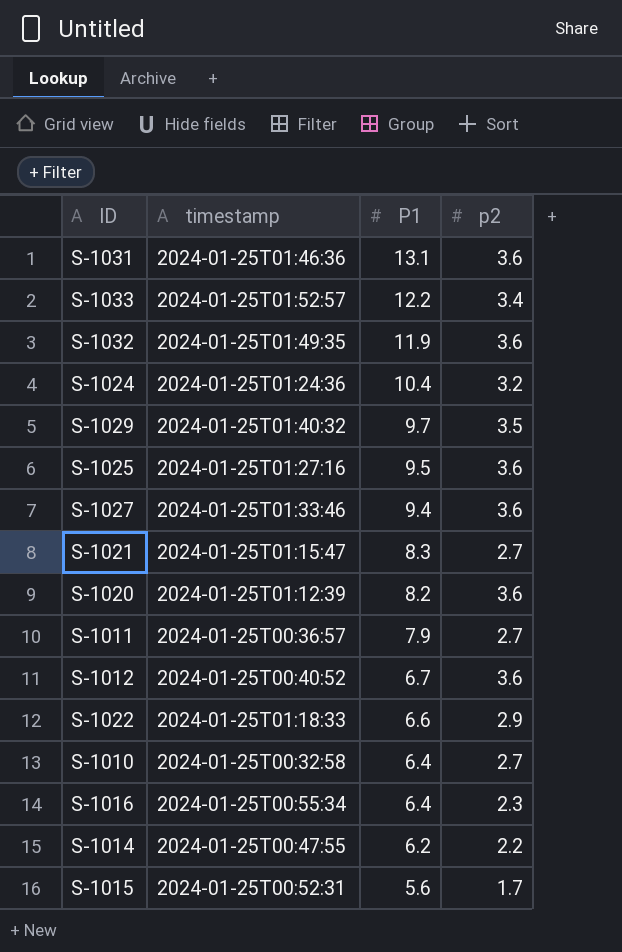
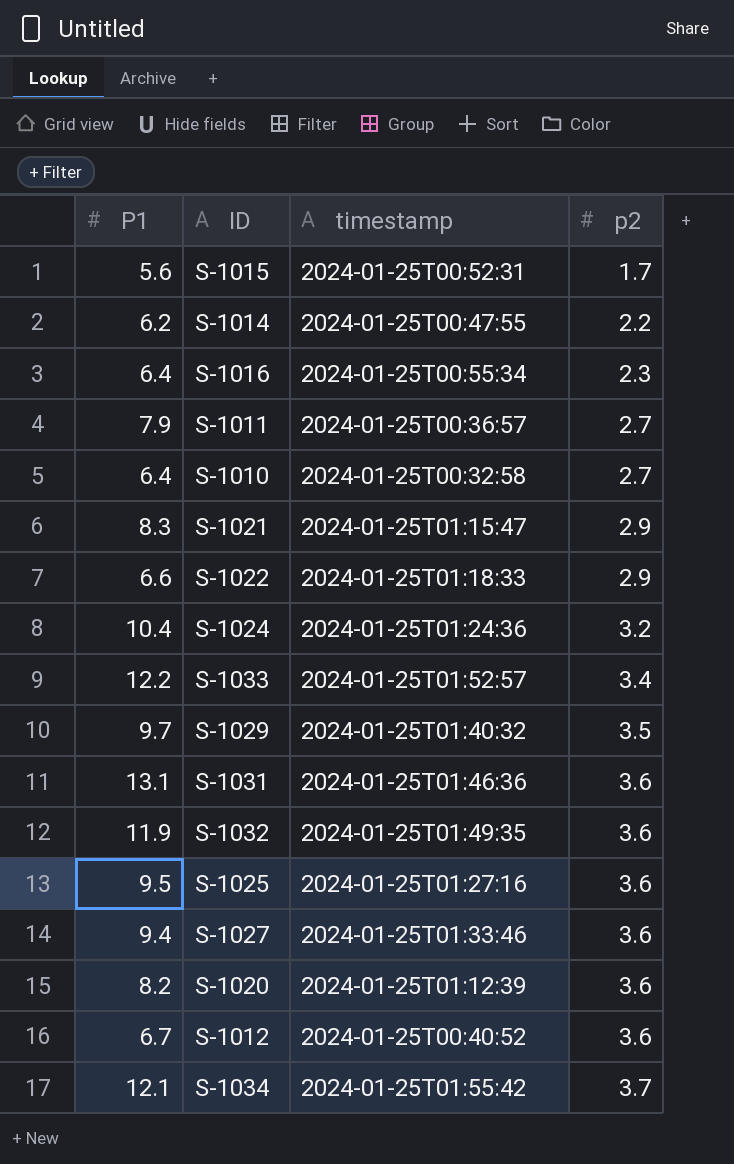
row order: P1 descending -> p2 ascending
column P1 | position: 3 -> 1
S-1021 | p2: 2.7 -> 2.9
row S-1034: none -> 12.1 | 2024-01-25T01:55:42 | 3.7

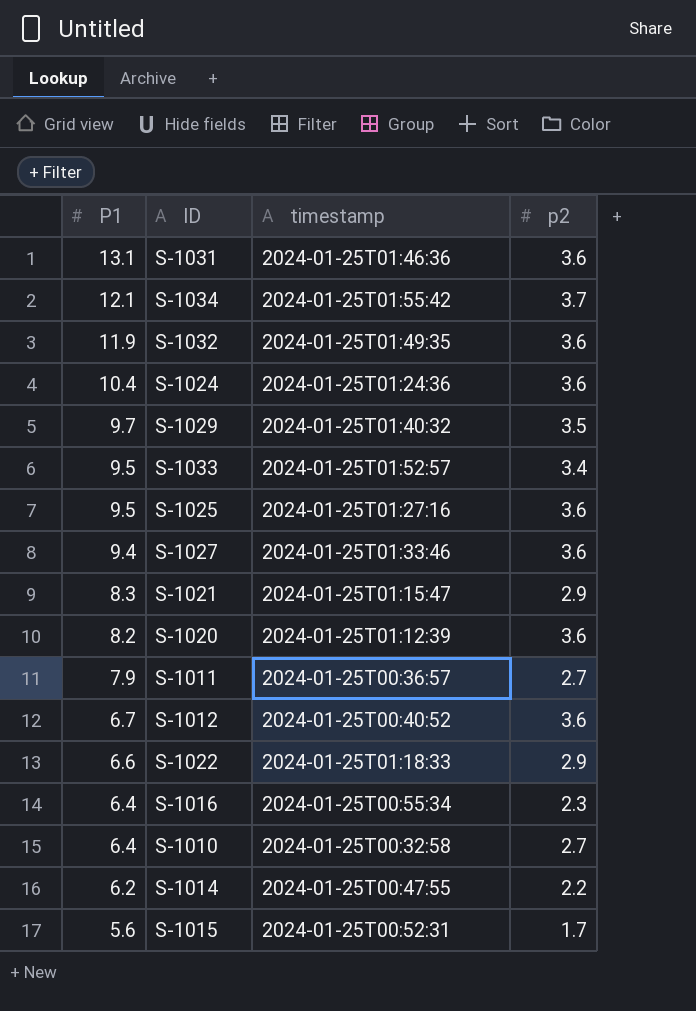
row order: p2 ascending -> P1 descending
S-1024 | p2: 3.2 -> 3.6
S-1033 | P1: 12.2 -> 9.5

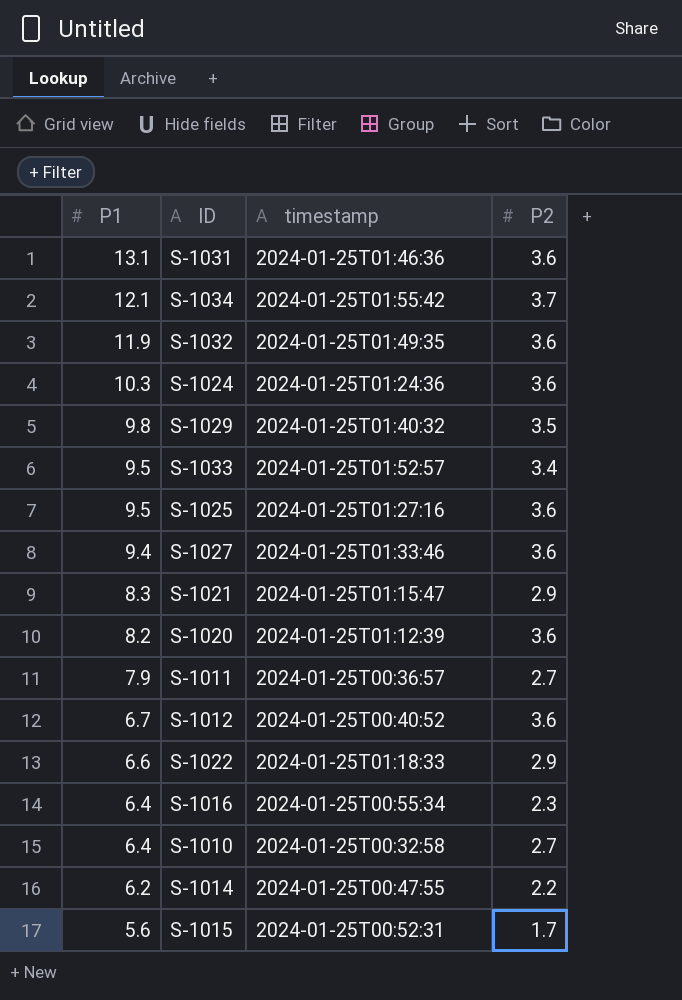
column name: p2 -> P2
S-1024 | P1: 10.4 -> 10.3
S-1029 | P1: 9.7 -> 9.8

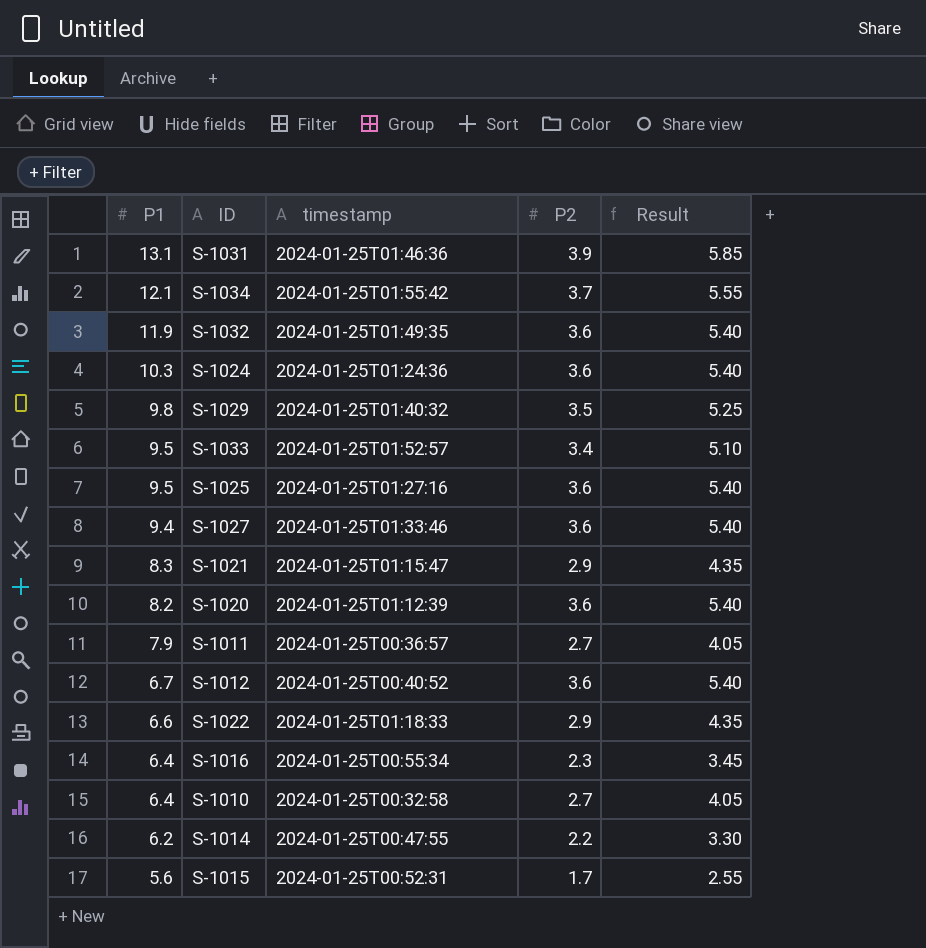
column Result | formula: none -> [P2] * 1.5
S-1031 | P2: 3.6 -> 3.9

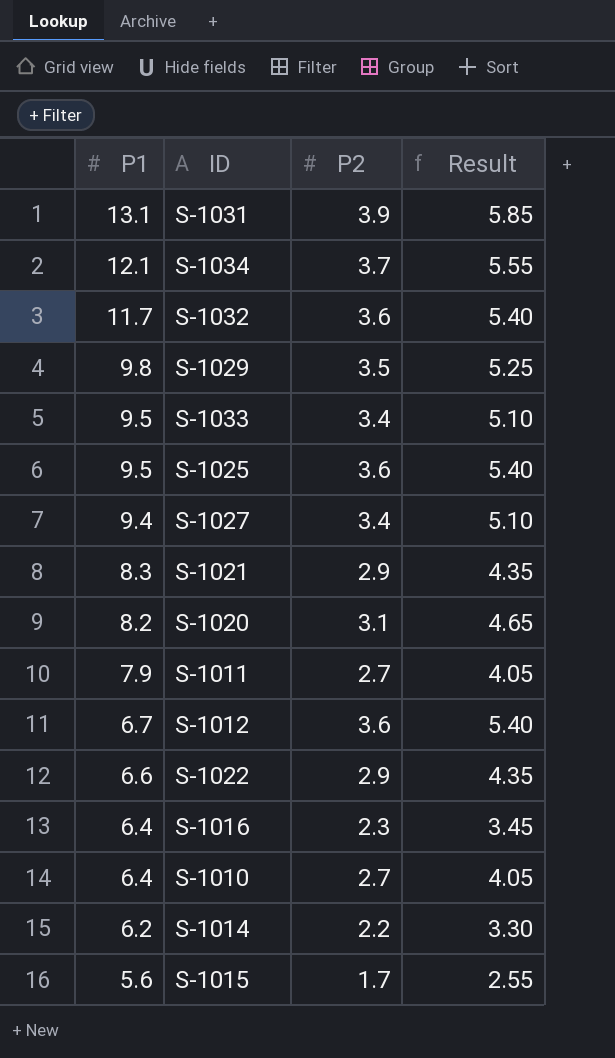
column timestamp | position: 3 -> none
row S-1024: 10.3 | 2024-01-25T01:24:36 | 3.6 | 5.40 -> none
S-1032 | P1: 11.9 -> 11.7
S-1027 | P2: 3.6 -> 3.4
S-1027 | Result: 5.40 -> 5.10
S-1020 | P2: 3.6 -> 3.1
S-1020 | Result: 5.40 -> 4.65

